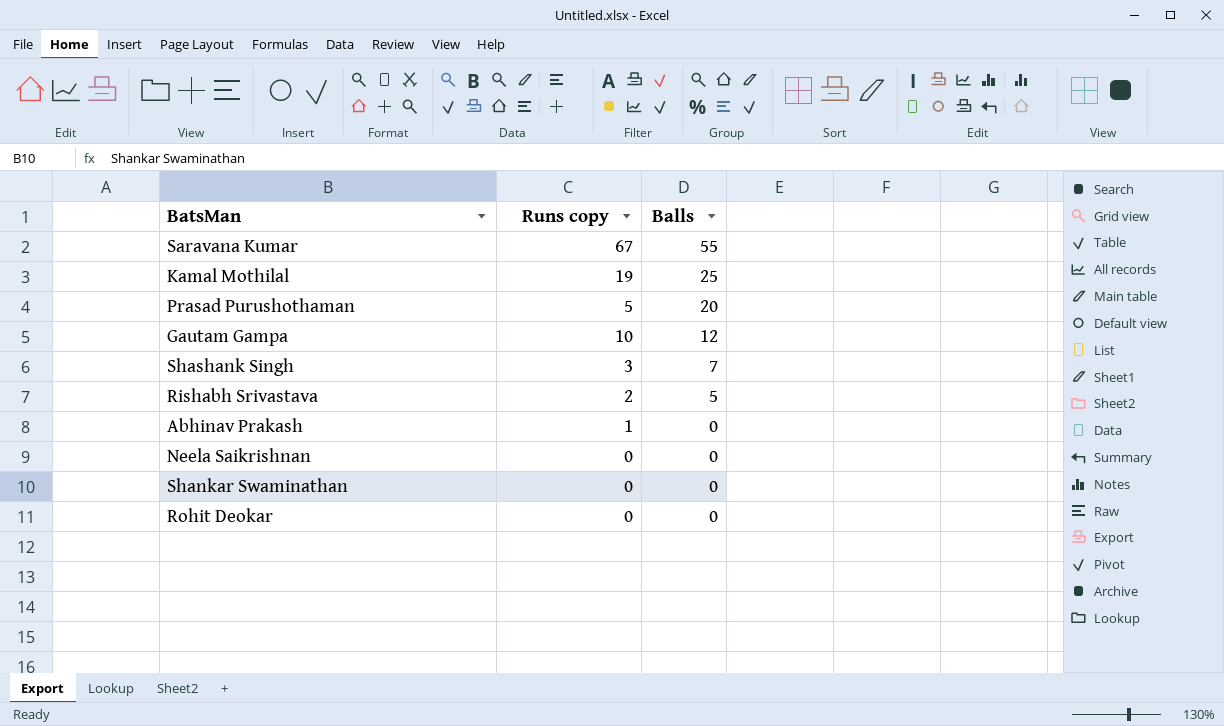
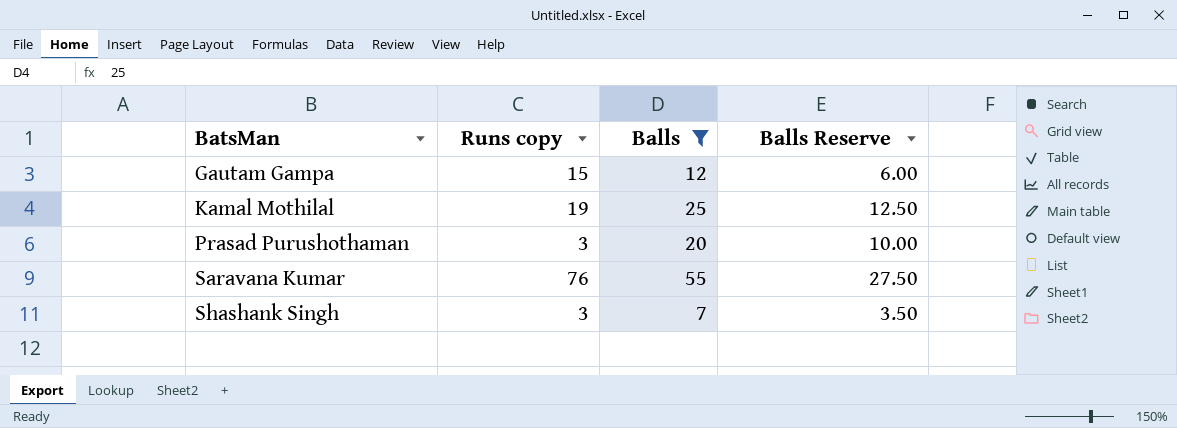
filter: none -> Balls >= 7
row order: Balls descending -> BatsMan ascending
column Balls Reserve | formula: none -> [Balls] * 0.5
Gautam Gampa | Runs copy: 10 -> 15
Prasad Purushothaman | Runs copy: 5 -> 3
Saravana Kumar | Runs copy: 67 -> 76

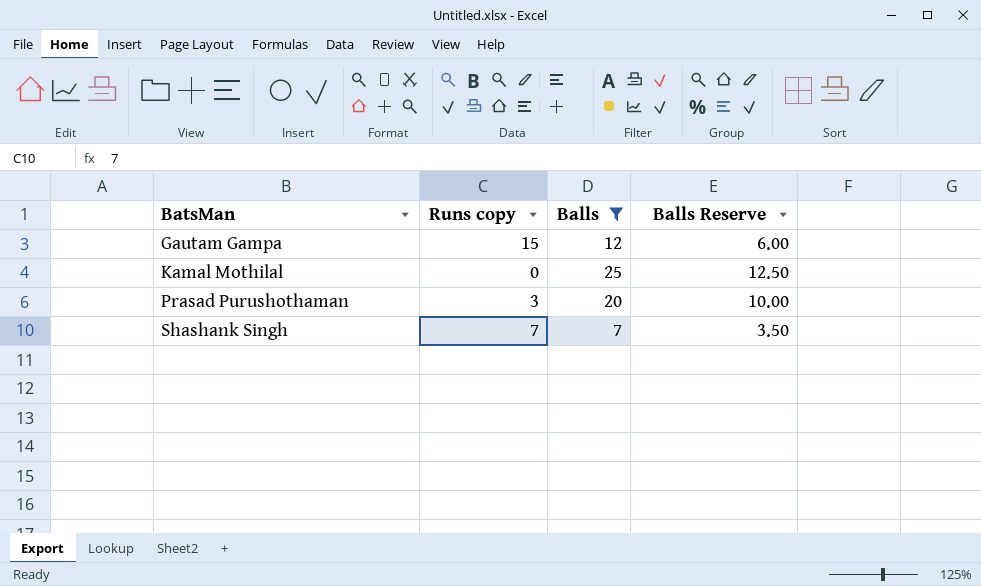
row Saravana Kumar: 76 | 55 | 27.50 -> none
Kamal Mothilal | Runs copy: 19 -> 0
Shashank Singh | Runs copy: 3 -> 7

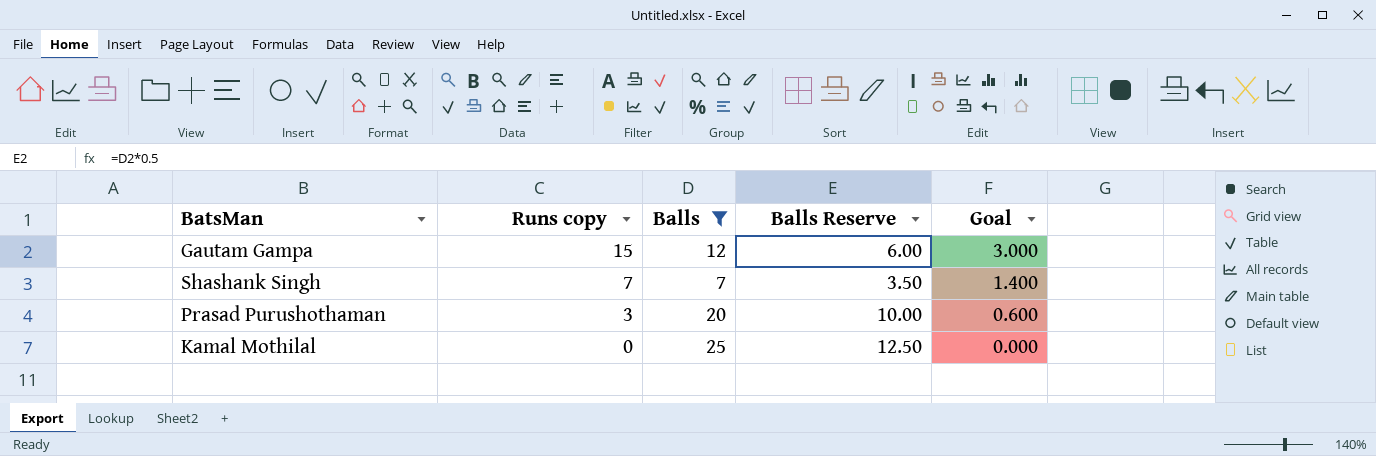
row order: BatsMan ascending -> Runs copy descending
column Goal | formula: none -> [Runs copy] * 0.2

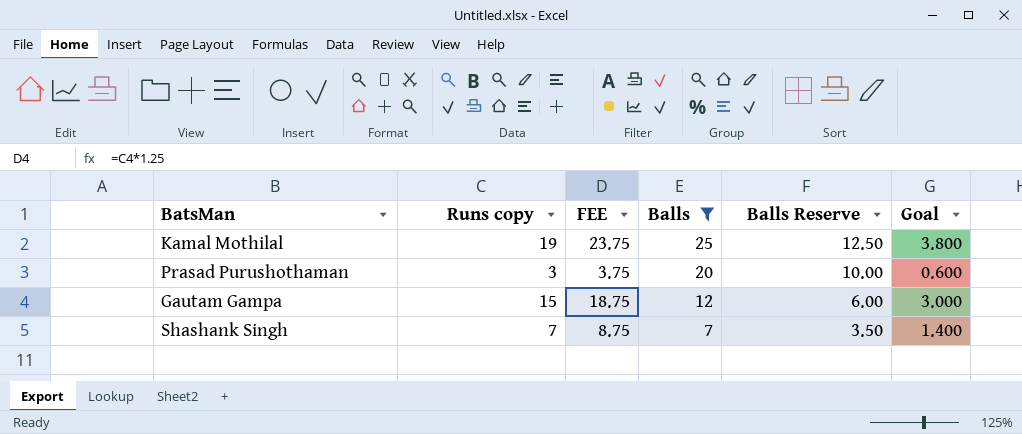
row order: Runs copy descending -> Balls descending
column FEE | formula: none -> [Runs copy] * 1.25
Kamal Mothilal | Runs copy: 0 -> 19
Kamal Mothilal | Goal: 0.000 -> 3.800

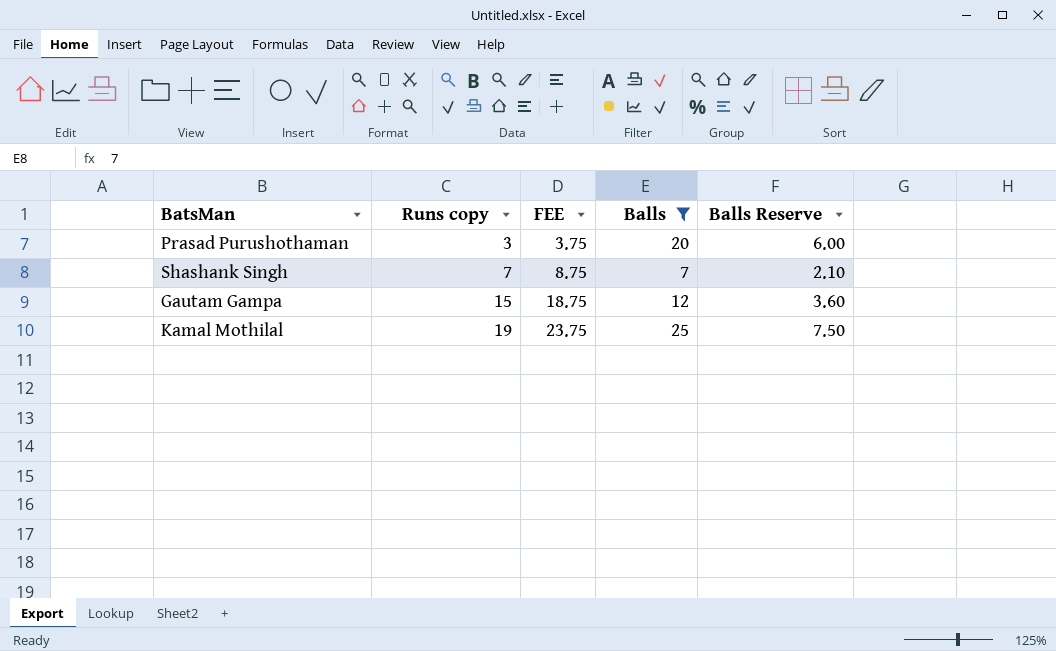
row order: Balls descending -> Runs copy ascending
column Goal | formula: [Runs copy] * 0.2 -> none
column Balls Reserve | formula: [Balls] * 0.5 -> [Balls] * 0.3

